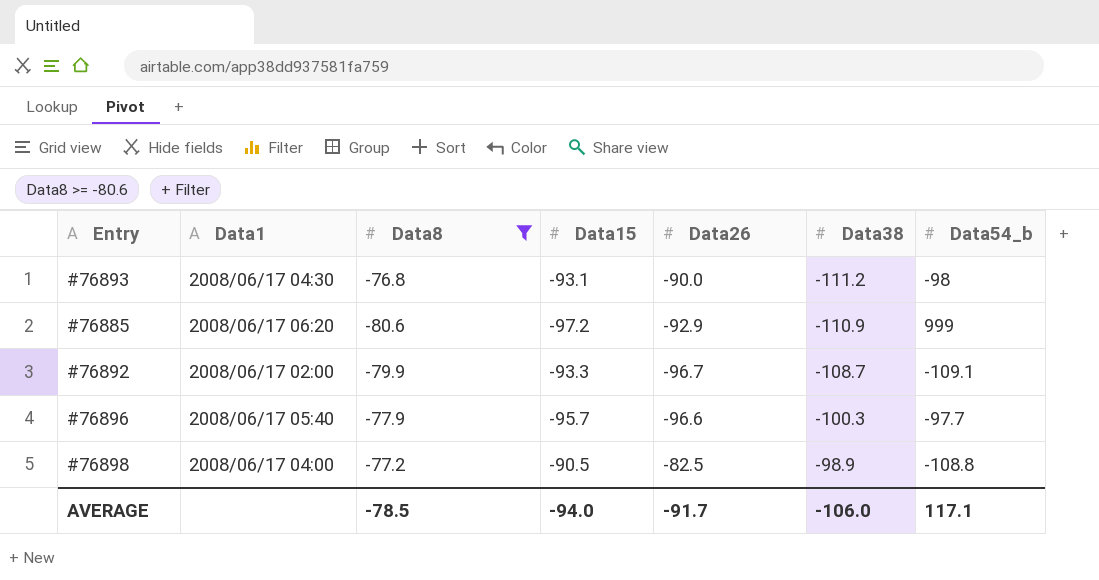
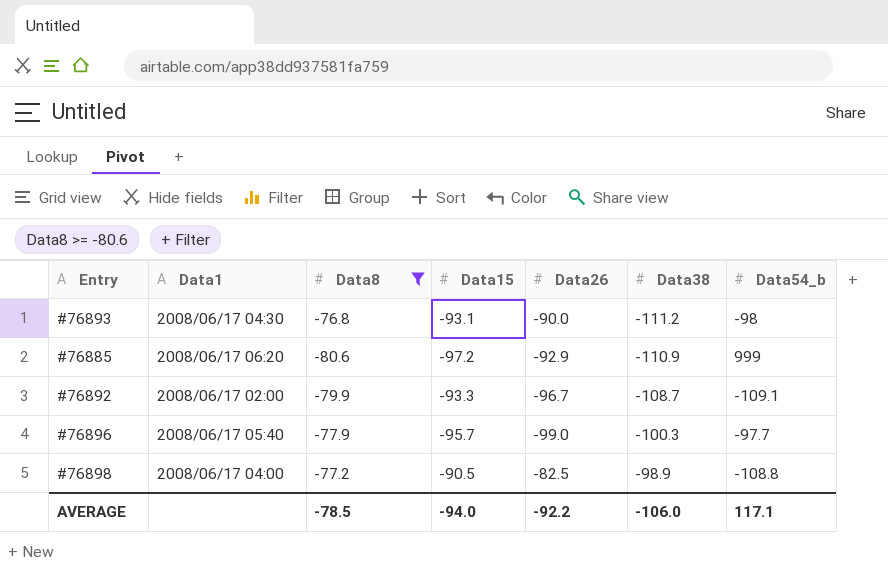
#76896 | Data26: -96.6 -> -99.0
AVERAGE | Data26: -91.7 -> -92.2

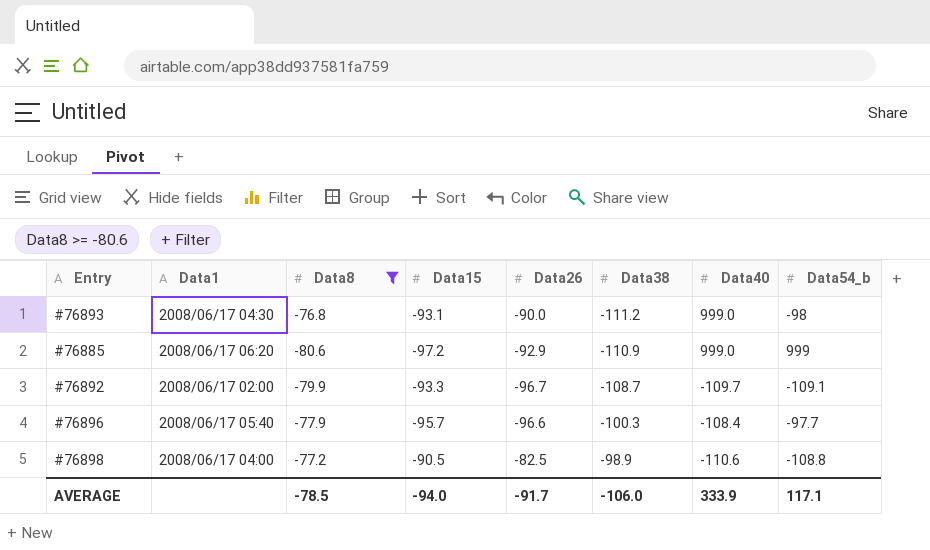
column Data40 | position: none -> 7
#76896 | Data26: -99.0 -> -96.6
AVERAGE | Data26: -92.2 -> -91.7

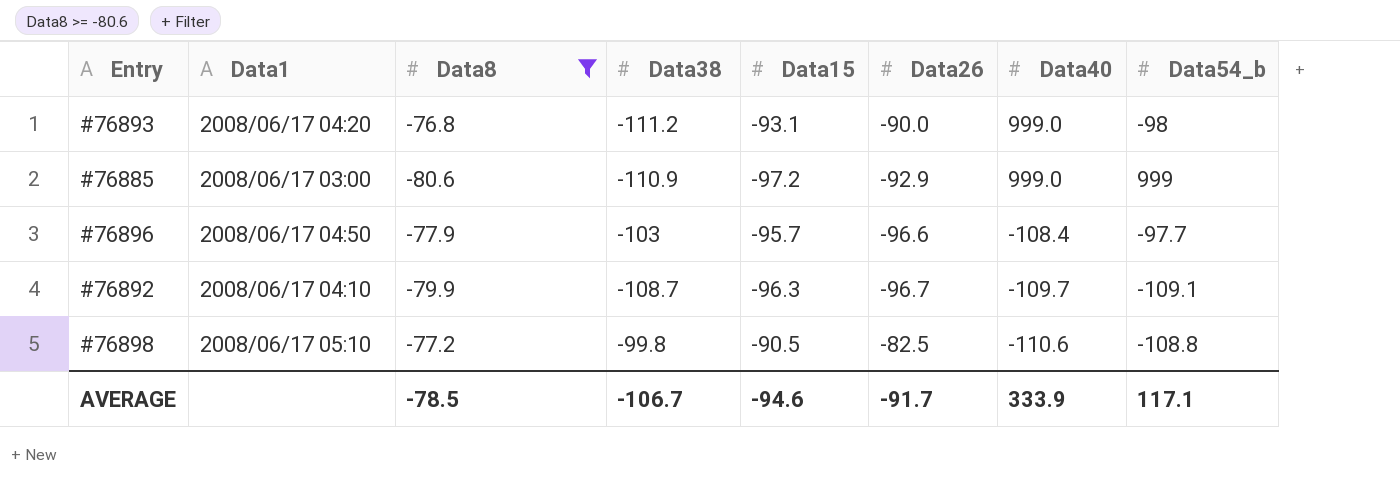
row order: Data38 ascending -> Data40 descending
column Data38 | position: 6 -> 4
#76893 | Data1: 2008/06/17 04:30 -> 2008/06/17 04:20
#76885 | Data1: 2008/06/17 06:20 -> 2008/06/17 03:00
#76896 | Data1: 2008/06/17 05:40 -> 2008/06/17 04:50
#76896 | Data38: -100.3 -> -103
#76892 | Data1: 2008/06/17 02:00 -> 2008/06/17 04:10
#76892 | Data15: -93.3 -> -96.3
#76898 | Data1: 2008/06/17 04:00 -> 2008/06/17 05:10
#76898 | Data38: -98.9 -> -99.8
AVERAGE | Data38: -106.0 -> -106.7
AVERAGE | Data15: -94.0 -> -94.6

